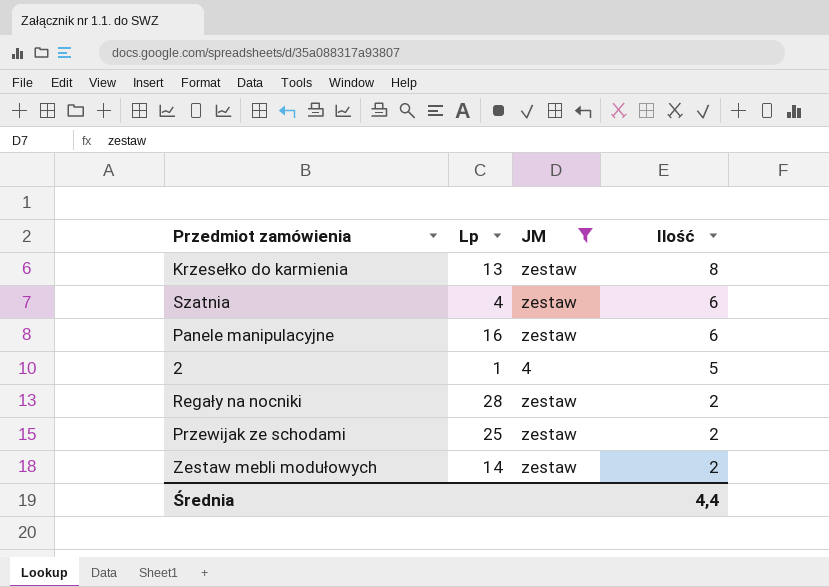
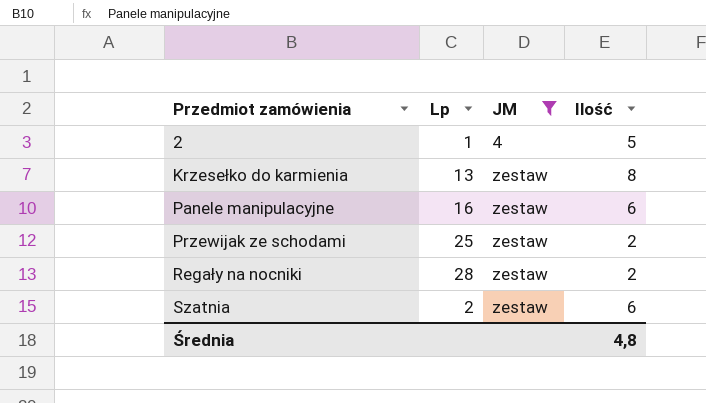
row order: Ilość descending -> Przedmiot zamówienia ascending
row Zestaw mebli modułowych: 14 | zestaw | 2 -> none
Szatnia | Lp: 4 -> 2
Średnia | Ilość: 4,4 -> 4,8

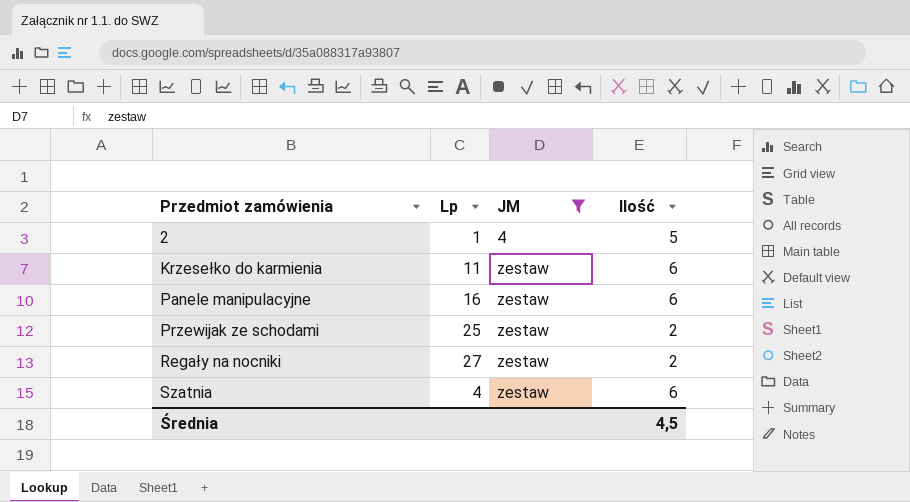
Krzesełko do karmienia | Lp: 13 -> 11
Krzesełko do karmienia | Ilość: 8 -> 6
Regały na nocniki | Lp: 28 -> 27
Szatnia | Lp: 2 -> 4
Średnia | Ilość: 4,8 -> 4,5

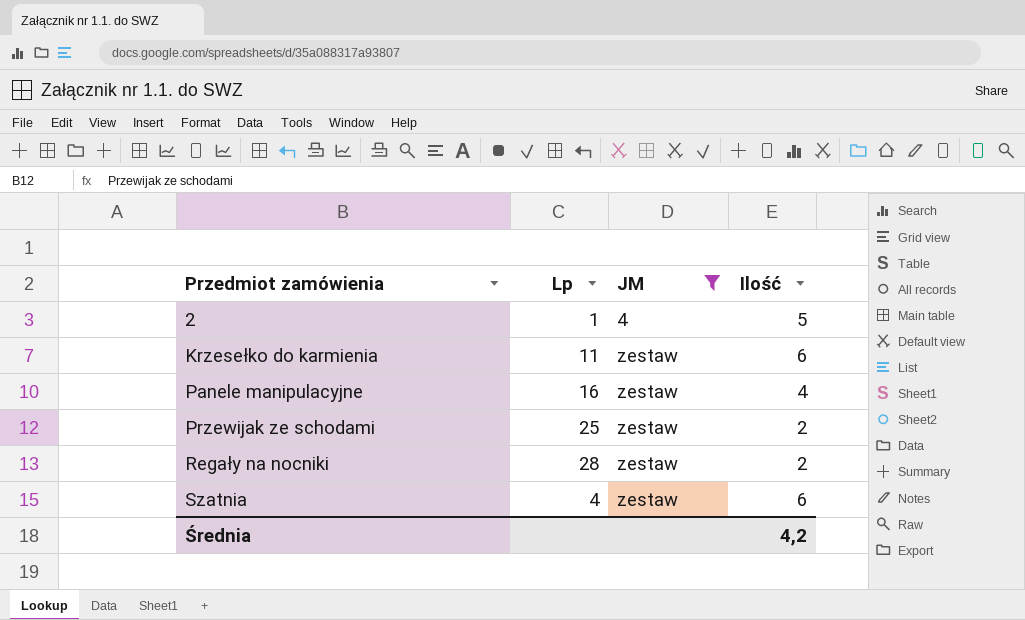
Panele manipulacyjne | Ilość: 6 -> 4
Regały na nocniki | Lp: 27 -> 28
Średnia | Ilość: 4,5 -> 4,2

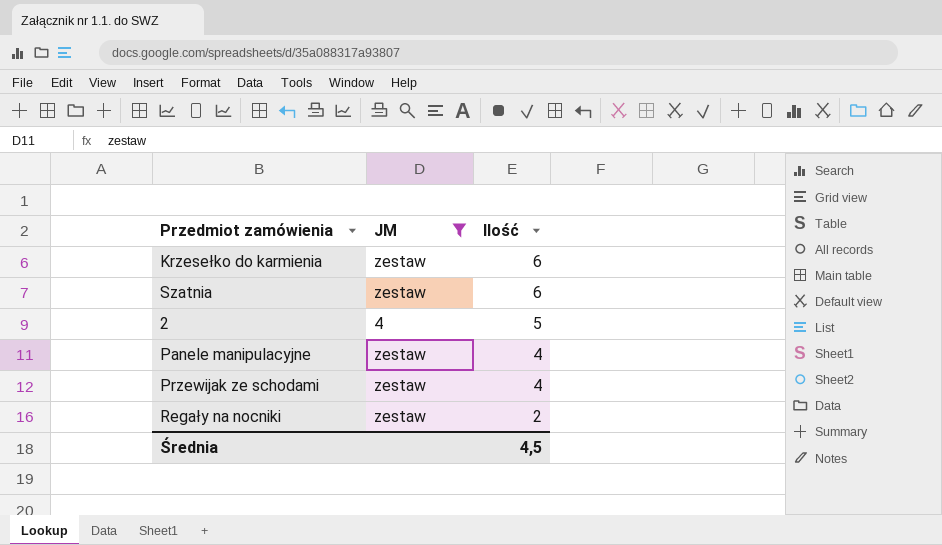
row order: Przedmiot zamówienia ascending -> Ilość descending
column Lp | position: 2 -> none
Przewijak ze schodami | Ilość: 2 -> 4
Średnia | Ilość: 4,2 -> 4,5

